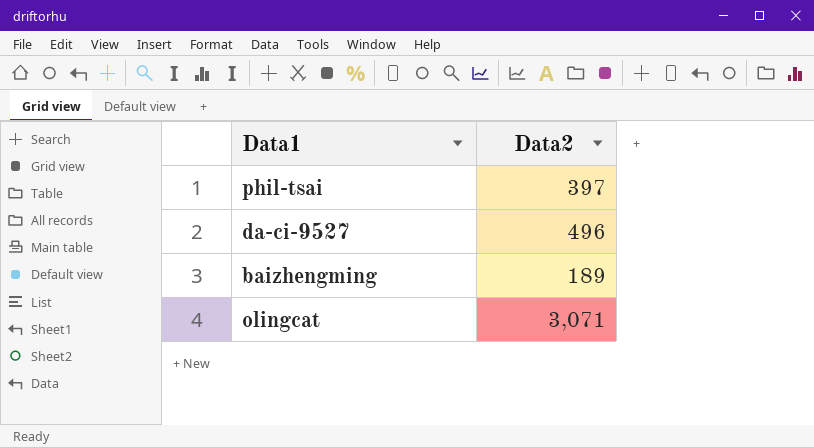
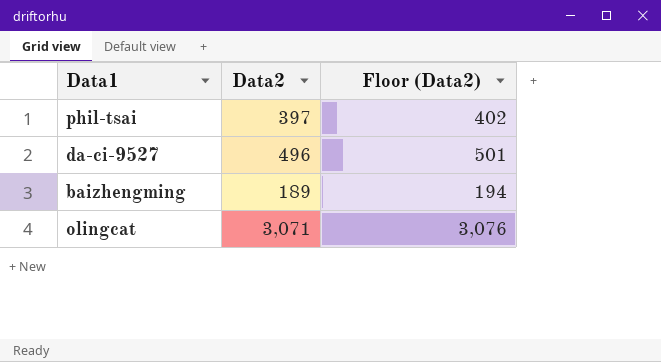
column Floor (Data2) | formula: none -> [Data2] + 5

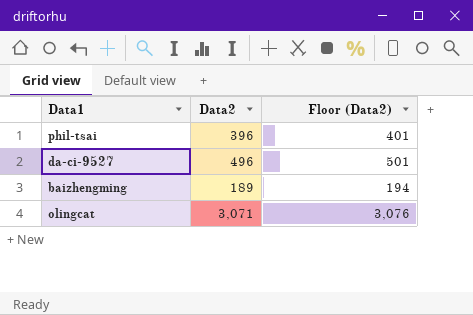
phil-tsai | Data2: 397 -> 396
phil-tsai | Floor (Data2): 402 -> 401

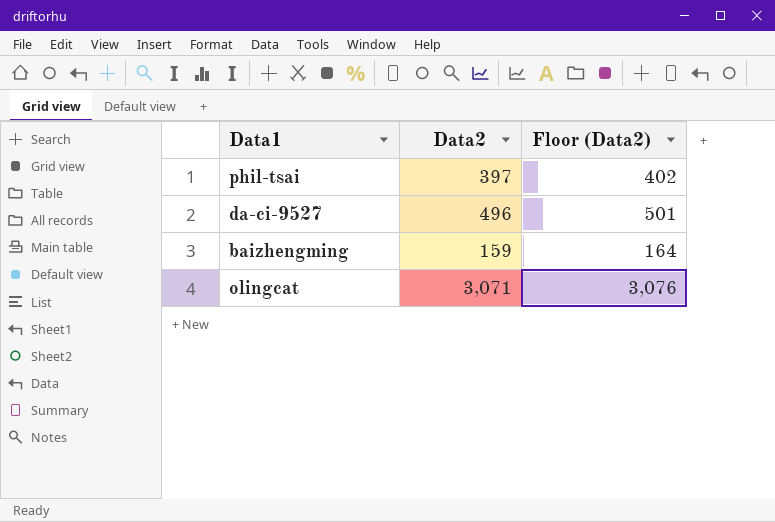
phil-tsai | Data2: 396 -> 397
phil-tsai | Floor (Data2): 401 -> 402
baizhengming | Data2: 189 -> 159
baizhengming | Floor (Data2): 194 -> 164

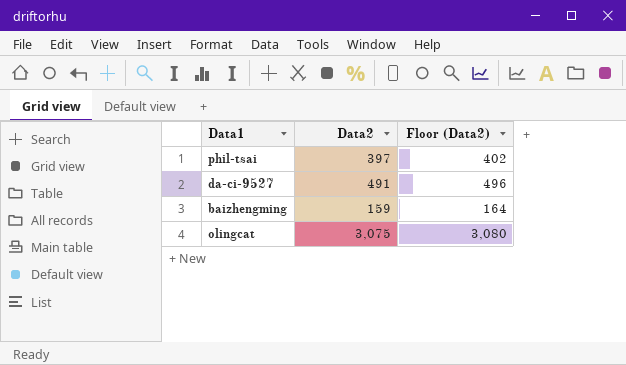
da-ci-9527 | Data2: 496 -> 491
da-ci-9527 | Floor (Data2): 501 -> 496
olingcat | Data2: 3,071 -> 3,075
olingcat | Floor (Data2): 3,076 -> 3,080

